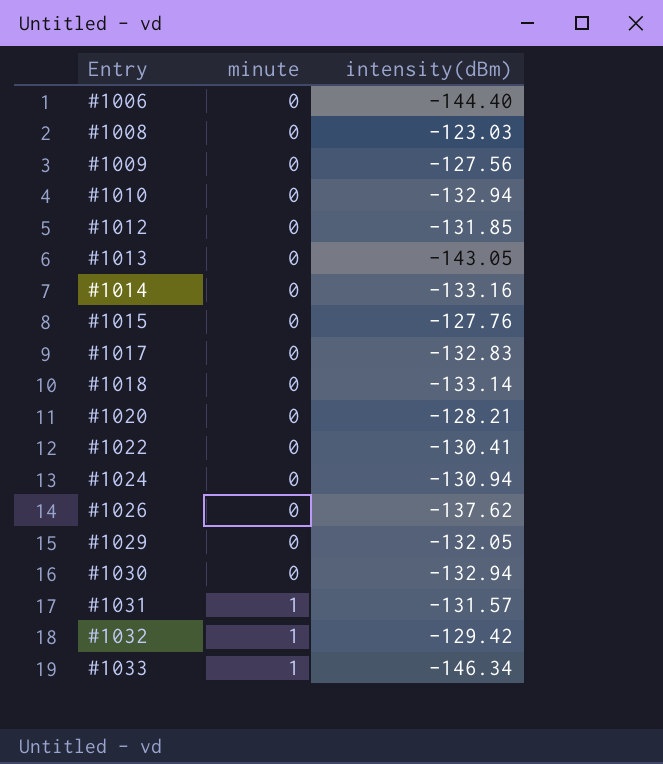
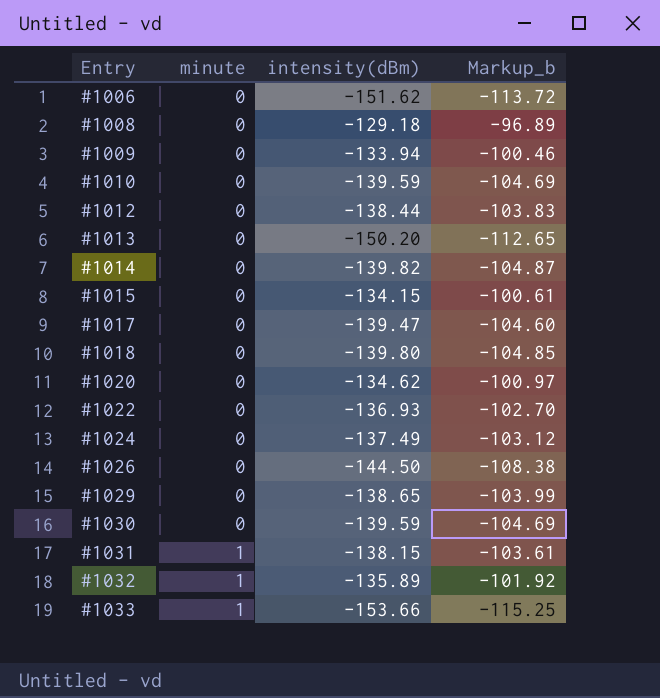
column Markup_b | formula: none -> [intensity(dBm)] * 0.75
#1006 | intensity(dBm): -144.40 -> -151.62
#1008 | intensity(dBm): -123.03 -> -129.18
#1009 | intensity(dBm): -127.56 -> -133.94
#1010 | intensity(dBm): -132.94 -> -139.59
#1012 | intensity(dBm): -131.85 -> -138.44
#1013 | intensity(dBm): -143.05 -> -150.20
#1014 | intensity(dBm): -133.16 -> -139.82
#1015 | intensity(dBm): -127.76 -> -134.15
#1017 | intensity(dBm): -132.83 -> -139.47
#1018 | intensity(dBm): -133.14 -> -139.80
#1020 | intensity(dBm): -128.21 -> -134.62
#1022 | intensity(dBm): -130.41 -> -136.93
#1024 | intensity(dBm): -130.94 -> -137.49
#1026 | intensity(dBm): -137.62 -> -144.50
#1029 | intensity(dBm): -132.05 -> -138.65
#1030 | intensity(dBm): -132.94 -> -139.59
#1031 | intensity(dBm): -131.57 -> -138.15
#1032 | intensity(dBm): -129.42 -> -135.89
#1033 | intensity(dBm): -146.34 -> -153.66

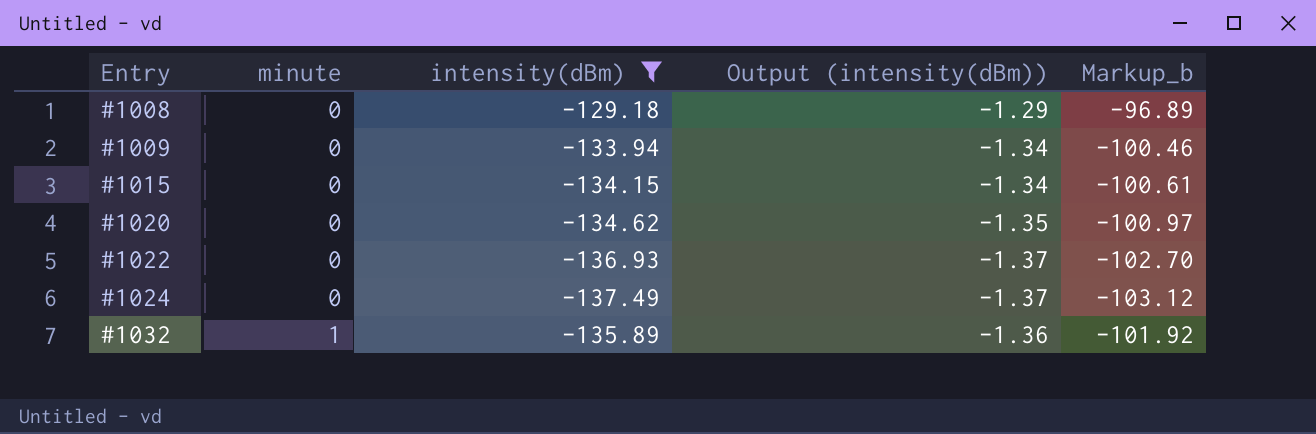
filter: none -> intensity(dBm) >= -137.49
column Output (intensity(dBm)) | formula: none -> [intensity(dBm)] * 0.01

